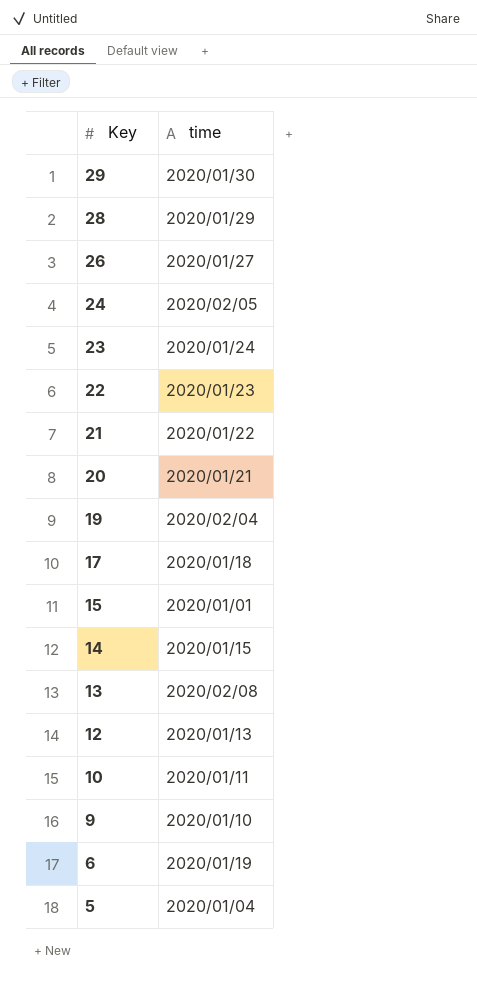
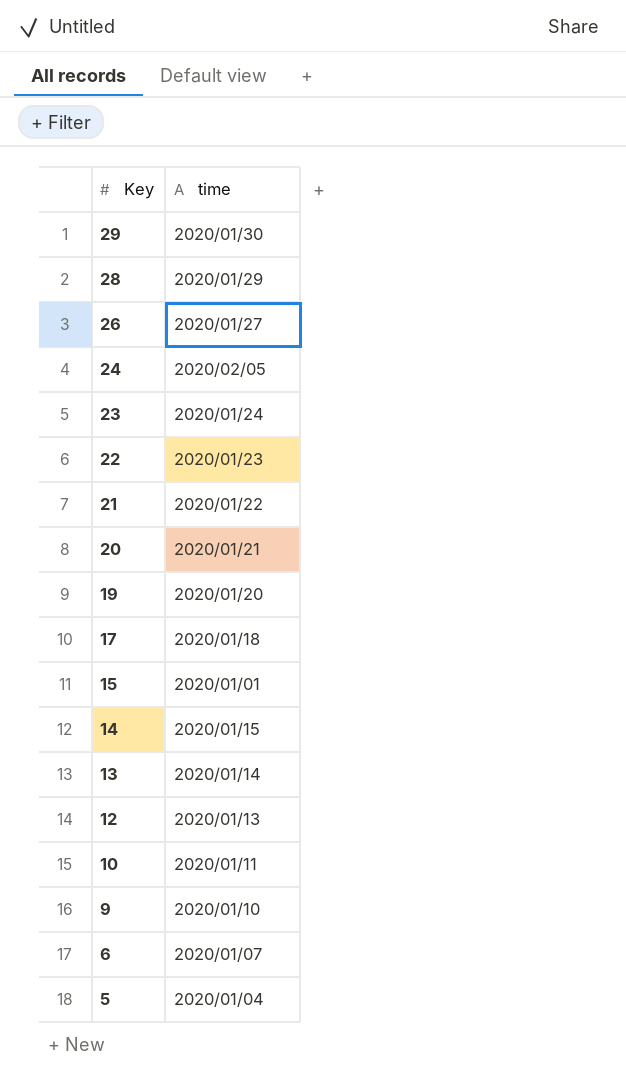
19 | time: 2020/02/04 -> 2020/01/20
13 | time: 2020/02/08 -> 2020/01/14
6 | time: 2020/01/19 -> 2020/01/07

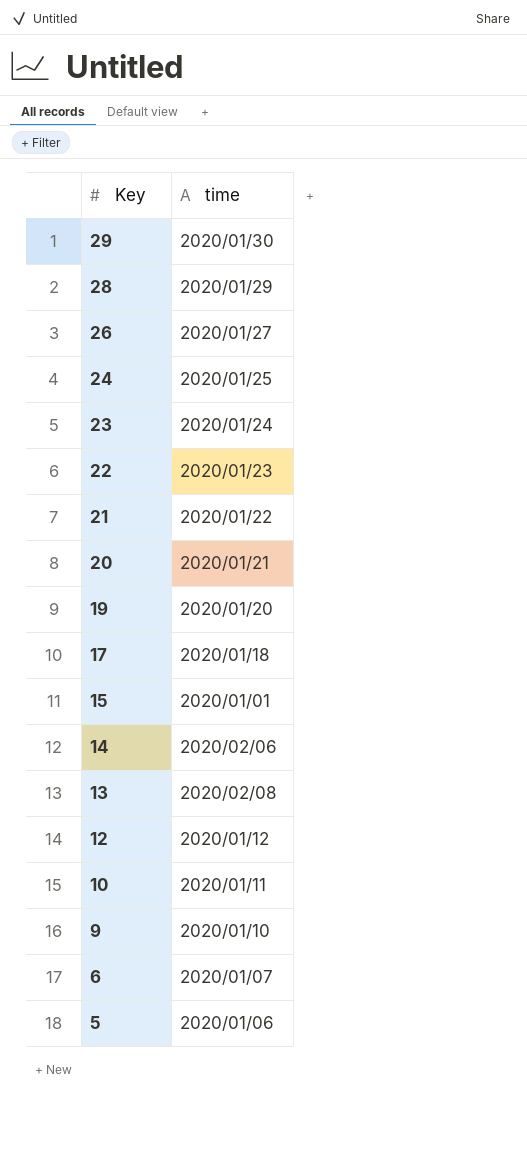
24 | time: 2020/02/05 -> 2020/01/25
14 | time: 2020/01/15 -> 2020/02/06
13 | time: 2020/01/14 -> 2020/02/08
12 | time: 2020/01/13 -> 2020/01/12
5 | time: 2020/01/04 -> 2020/01/06

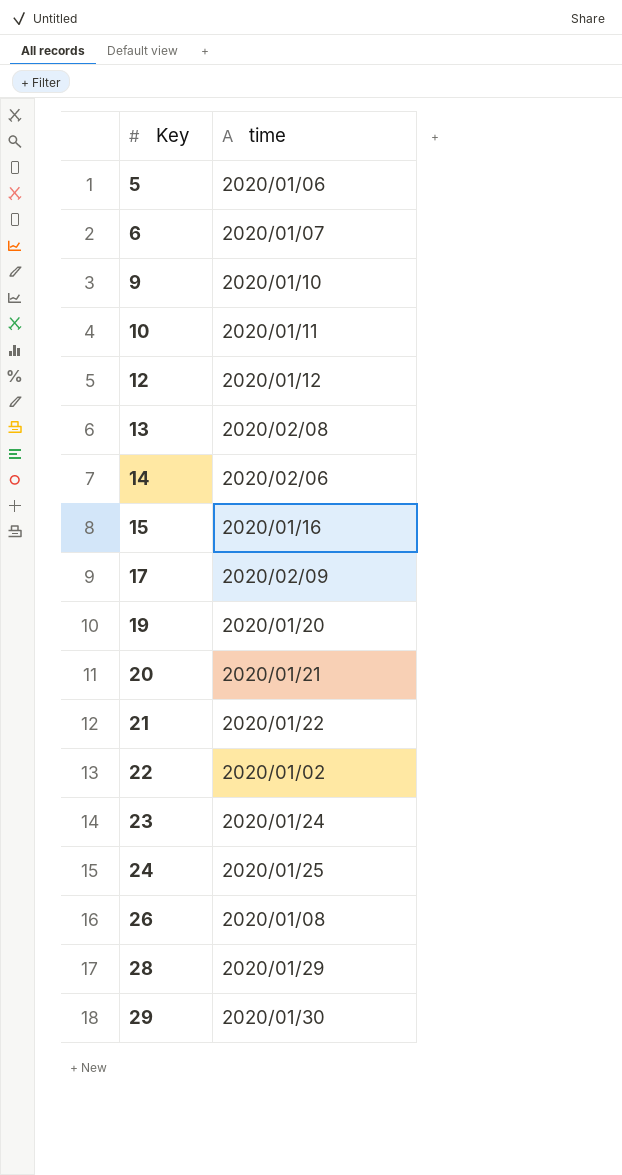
row order: Key descending -> Key ascending
15 | time: 2020/01/01 -> 2020/01/16
17 | time: 2020/01/18 -> 2020/02/09
22 | time: 2020/01/23 -> 2020/01/02
26 | time: 2020/01/27 -> 2020/01/08

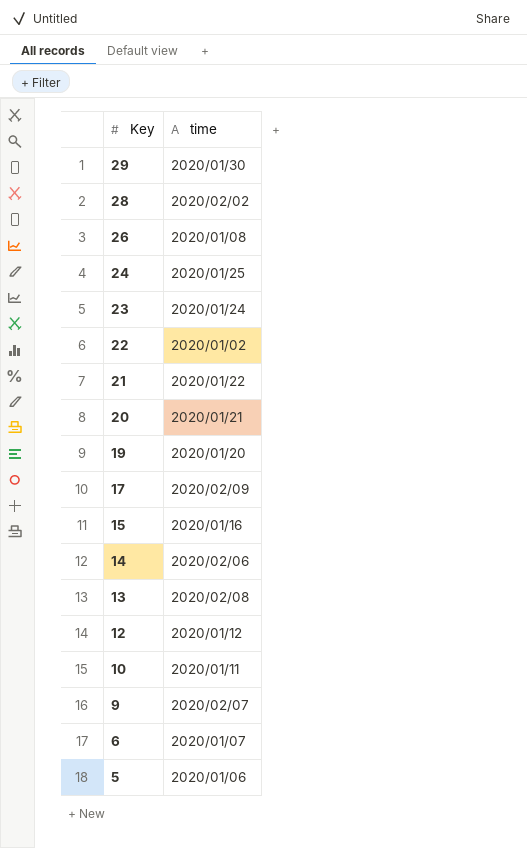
row order: Key ascending -> Key descending
28 | time: 2020/01/29 -> 2020/02/02
9 | time: 2020/01/10 -> 2020/02/07

